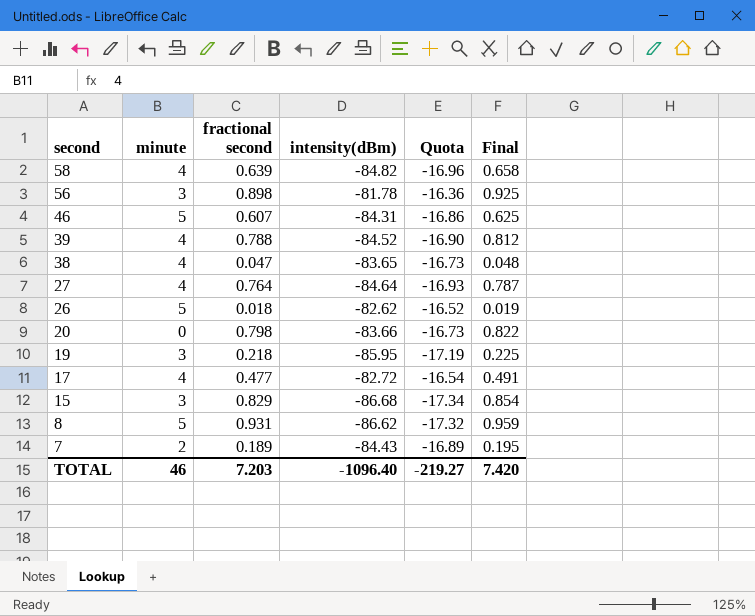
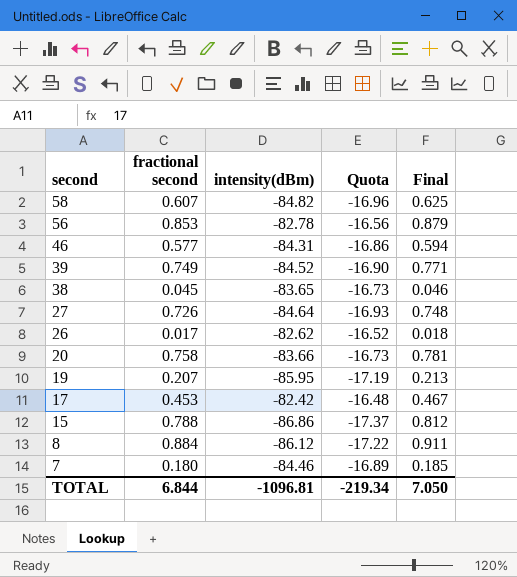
column minute | position: 2 -> none
58 | fractional second: 0.639 -> 0.607
58 | Final: 0.658 -> 0.625
56 | fractional second: 0.898 -> 0.853
56 | intensity(dBm): -81.78 -> -82.78
56 | Quota: -16.36 -> -16.56
56 | Final: 0.925 -> 0.879
46 | fractional second: 0.607 -> 0.577
46 | Final: 0.625 -> 0.594
39 | fractional second: 0.788 -> 0.749
39 | Final: 0.812 -> 0.771
38 | fractional second: 0.047 -> 0.045
38 | Final: 0.048 -> 0.046
27 | fractional second: 0.764 -> 0.726
27 | Final: 0.787 -> 0.748
26 | fractional second: 0.018 -> 0.017
26 | Final: 0.019 -> 0.018
20 | fractional second: 0.798 -> 0.758
20 | Final: 0.822 -> 0.781
19 | fractional second: 0.218 -> 0.207
19 | Final: 0.225 -> 0.213
17 | fractional second: 0.477 -> 0.453
17 | intensity(dBm): -82.72 -> -82.42
17 | Quota: -16.54 -> -16.48
17 | Final: 0.491 -> 0.467
15 | fractional second: 0.829 -> 0.788
15 | intensity(dBm): -86.68 -> -86.86
15 | Quota: -17.34 -> -17.37
15 | Final: 0.854 -> 0.812
8 | fractional second: 0.931 -> 0.884
8 | intensity(dBm): -86.62 -> -86.12
8 | Quota: -17.32 -> -17.22
8 | Final: 0.959 -> 0.911
7 | fractional second: 0.189 -> 0.180
7 | intensity(dBm): -84.43 -> -84.46
7 | Final: 0.195 -> 0.185
TOTAL | fractional second: 7.203 -> 6.844
TOTAL | intensity(dBm): -1096.40 -> -1096.81
TOTAL | Quota: -219.27 -> -219.34
TOTAL | Final: 7.420 -> 7.050

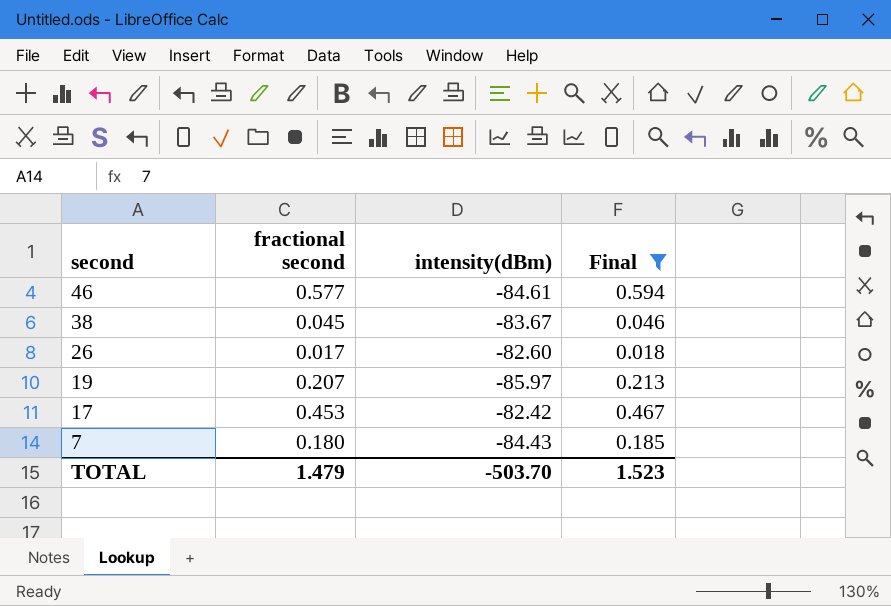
filter: none -> Final <= 0.594
column Quota | formula: [intensity(dBm)] * 0.2 -> none
46 | intensity(dBm): -84.31 -> -84.61
38 | intensity(dBm): -83.65 -> -83.67
26 | intensity(dBm): -82.62 -> -82.60
19 | intensity(dBm): -85.95 -> -85.97
7 | intensity(dBm): -84.46 -> -84.43
TOTAL | fractional second: 6.844 -> 1.479
TOTAL | intensity(dBm): -1096.81 -> -503.70
TOTAL | Final: 7.050 -> 1.523

